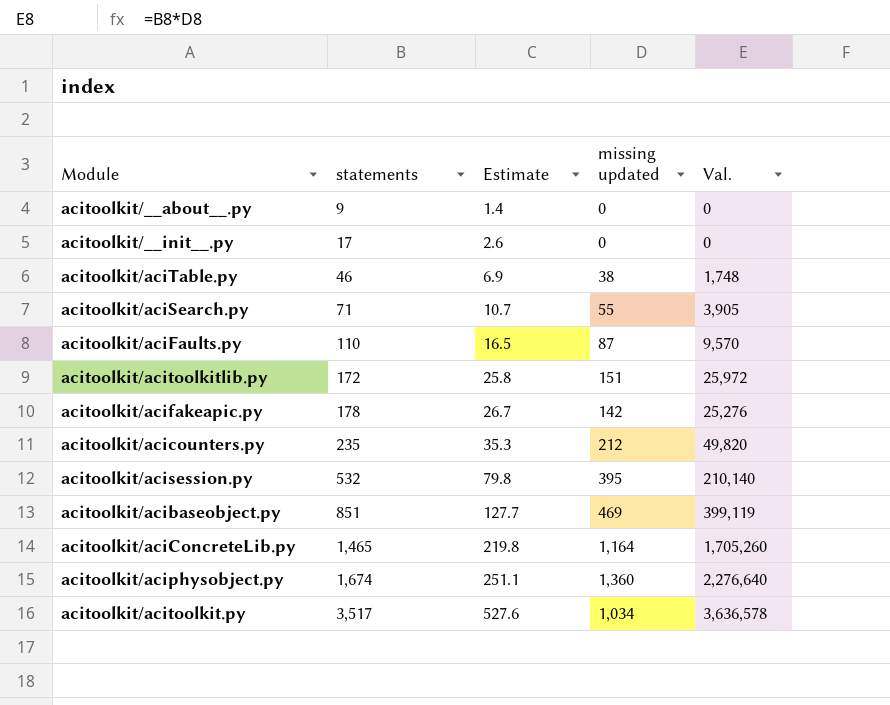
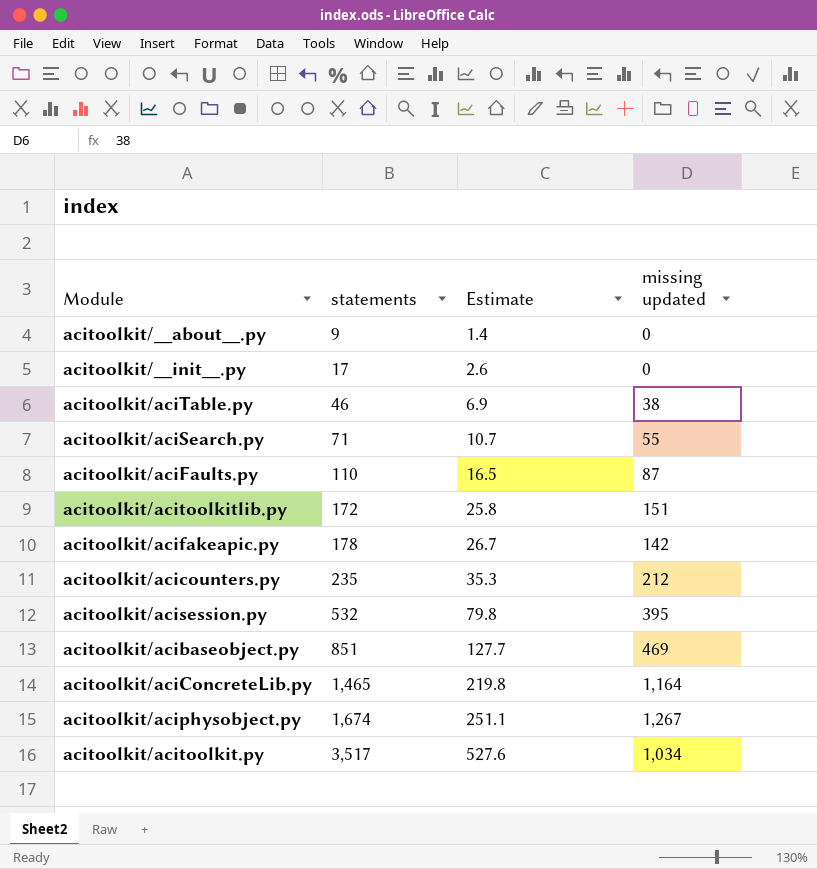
column Val. | formula: [statements] * [missing updated] -> none
acitoolkit/aciphysobject.py | missing updated: 1,360 -> 1,267

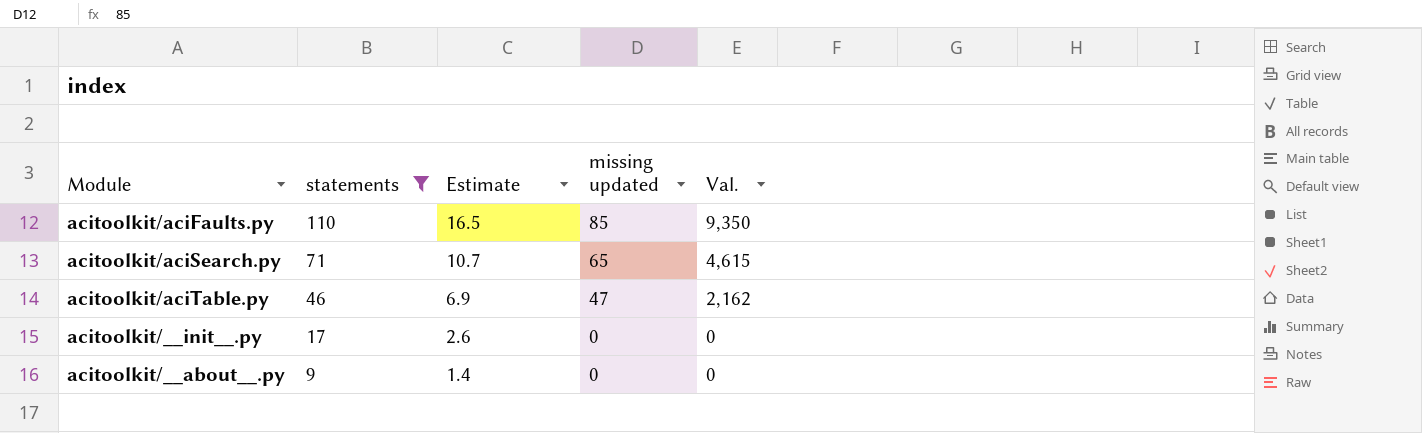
filter: none -> statements <= 110
row order: statements ascending -> statements descending
column Val. | formula: none -> [statements] * [missing updated]
acitoolkit/aciFaults.py | missing updated: 87 -> 85
acitoolkit/aciSearch.py | missing updated: 55 -> 65
acitoolkit/aciTable.py | missing updated: 38 -> 47

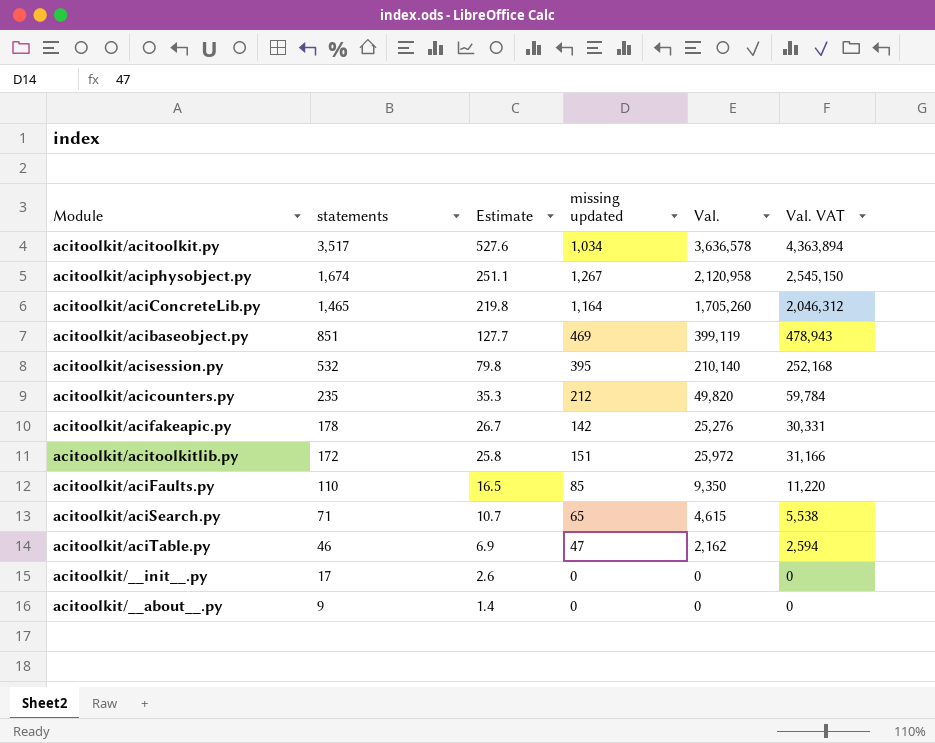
filter: statements <= 110 -> none
column Val. VAT | formula: none -> [Val.] * 1.2

